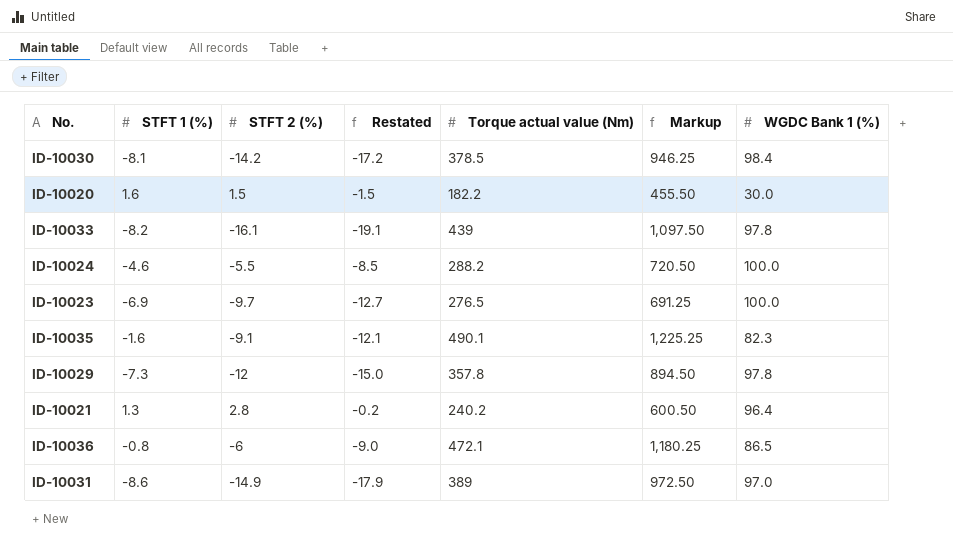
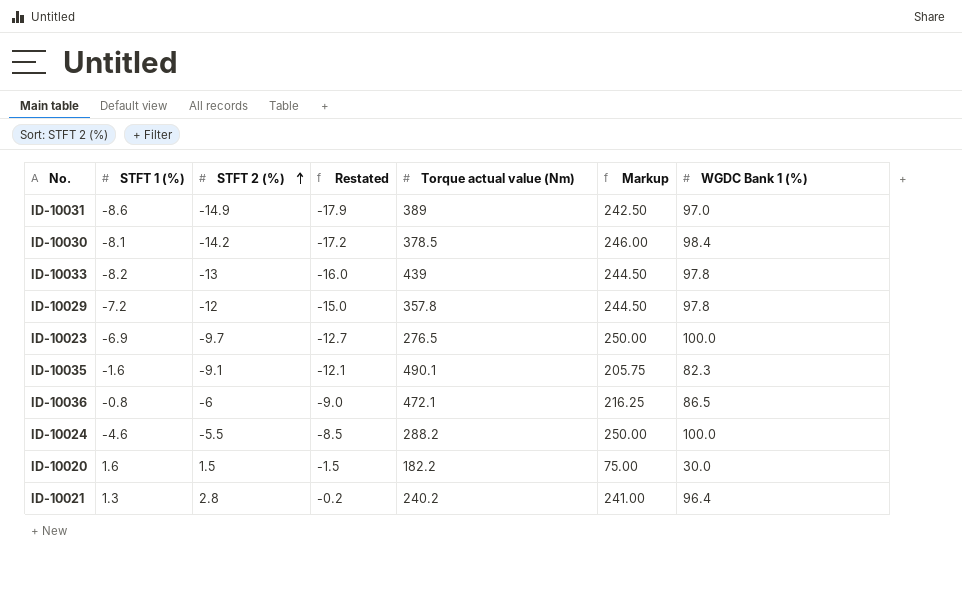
row order: none -> STFT 2 (%) ascending
column Markup | formula: [Torque actual value (Nm)] * 2.5 -> [WGDC Bank 1 (%)] * 2.5
ID-10033 | STFT 2 (%): -16.1 -> -13
ID-10033 | Restated: -19.1 -> -16.0
ID-10029 | STFT 1 (%): -7.3 -> -7.2

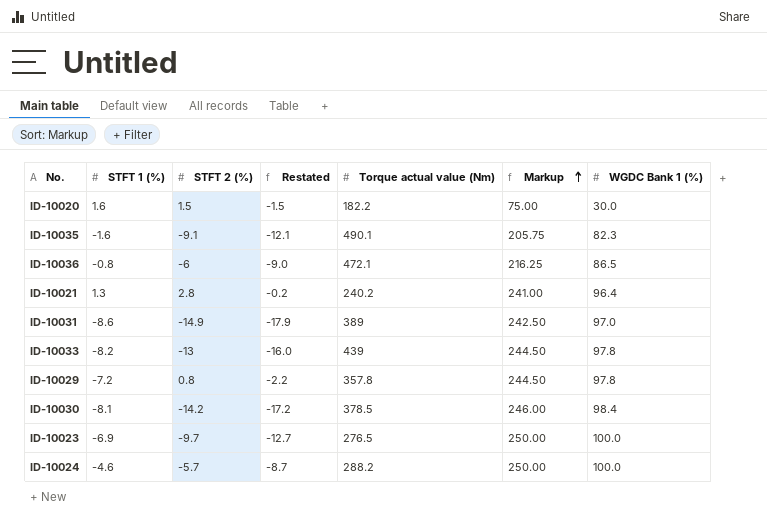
row order: STFT 2 (%) ascending -> Markup ascending
ID-10029 | STFT 2 (%): -12 -> 0.8
ID-10029 | Restated: -15.0 -> -2.2
ID-10024 | STFT 2 (%): -5.5 -> -5.7
ID-10024 | Restated: -8.5 -> -8.7

